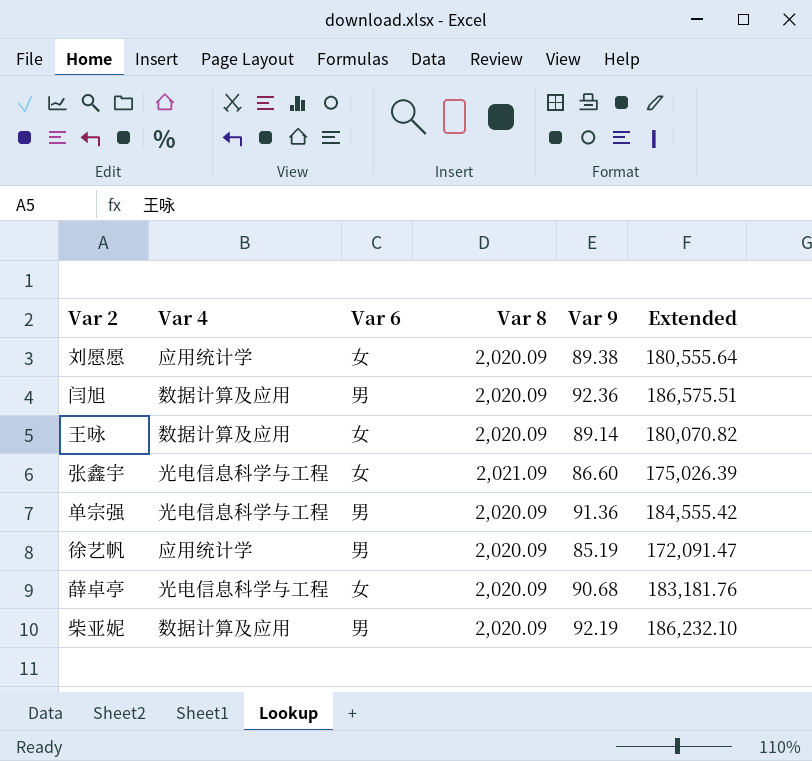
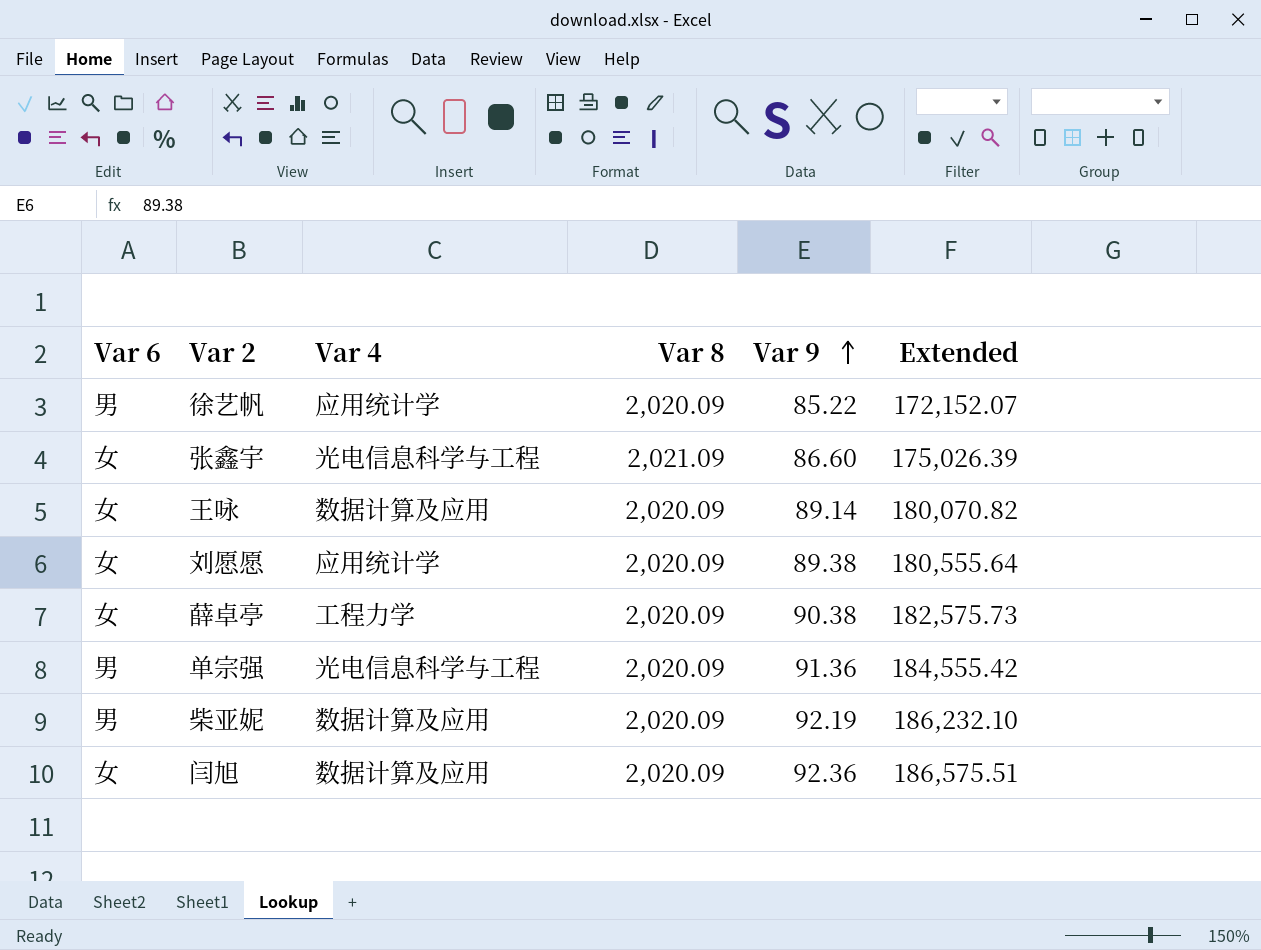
row order: none -> Var 9 ascending
column Var 6 | position: 3 -> 1
徐艺帆 | Var 9: 85.19 -> 85.22
徐艺帆 | Extended: 172,091.47 -> 172,152.07
薛卓亭 | Var 4: 光电信息科学与工程 -> 工程力学
薛卓亭 | Var 9: 90.68 -> 90.38
薛卓亭 | Extended: 183,181.76 -> 182,575.73
闫旭 | Var 6: 男 -> 女

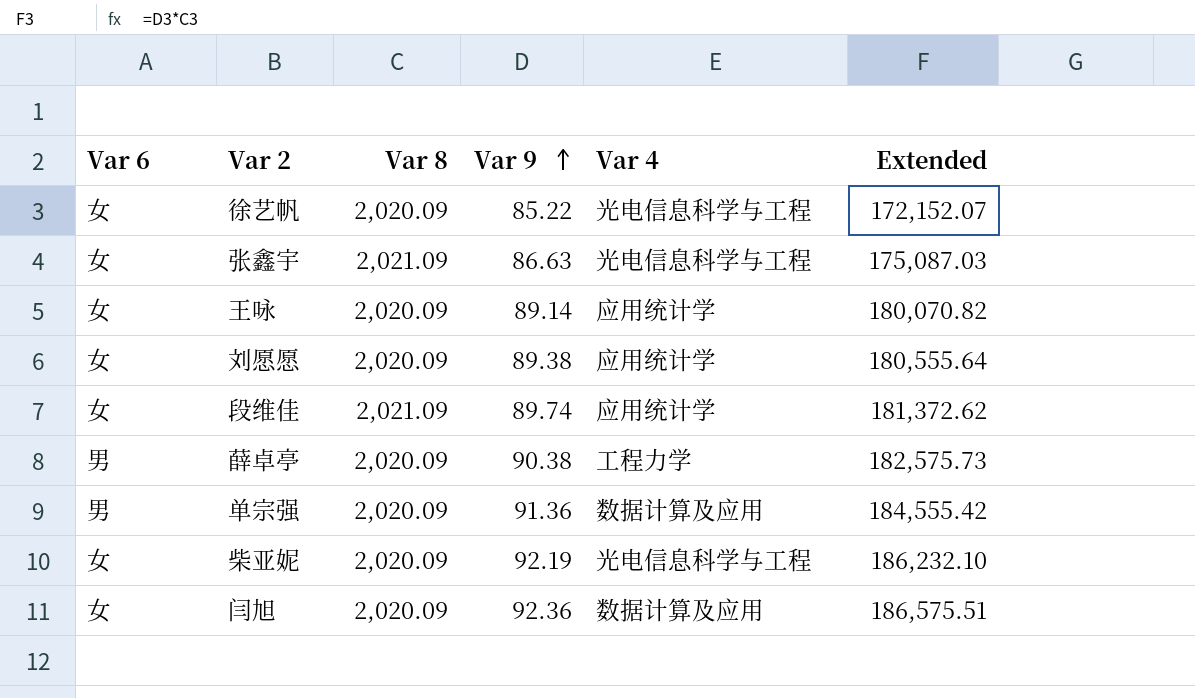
column Var 4 | position: 3 -> 5
徐艺帆 | Var 6: 男 -> 女
徐艺帆 | Var 4: 应用统计学 -> 光电信息科学与工程
张鑫宇 | Var 9: 86.60 -> 86.63
张鑫宇 | Extended: 175,026.39 -> 175,087.03
王咏 | Var 4: 数据计算及应用 -> 应用统计学
row 段维佳: none -> 女 | 2,021.09 | 89.74 | 应用统计学 | 181,372.62
薛卓亭 | Var 6: 女 -> 男
单宗强 | Var 4: 光电信息科学与工程 -> 数据计算及应用
柴亚妮 | Var 6: 男 -> 女
柴亚妮 | Var 4: 数据计算及应用 -> 光电信息科学与工程

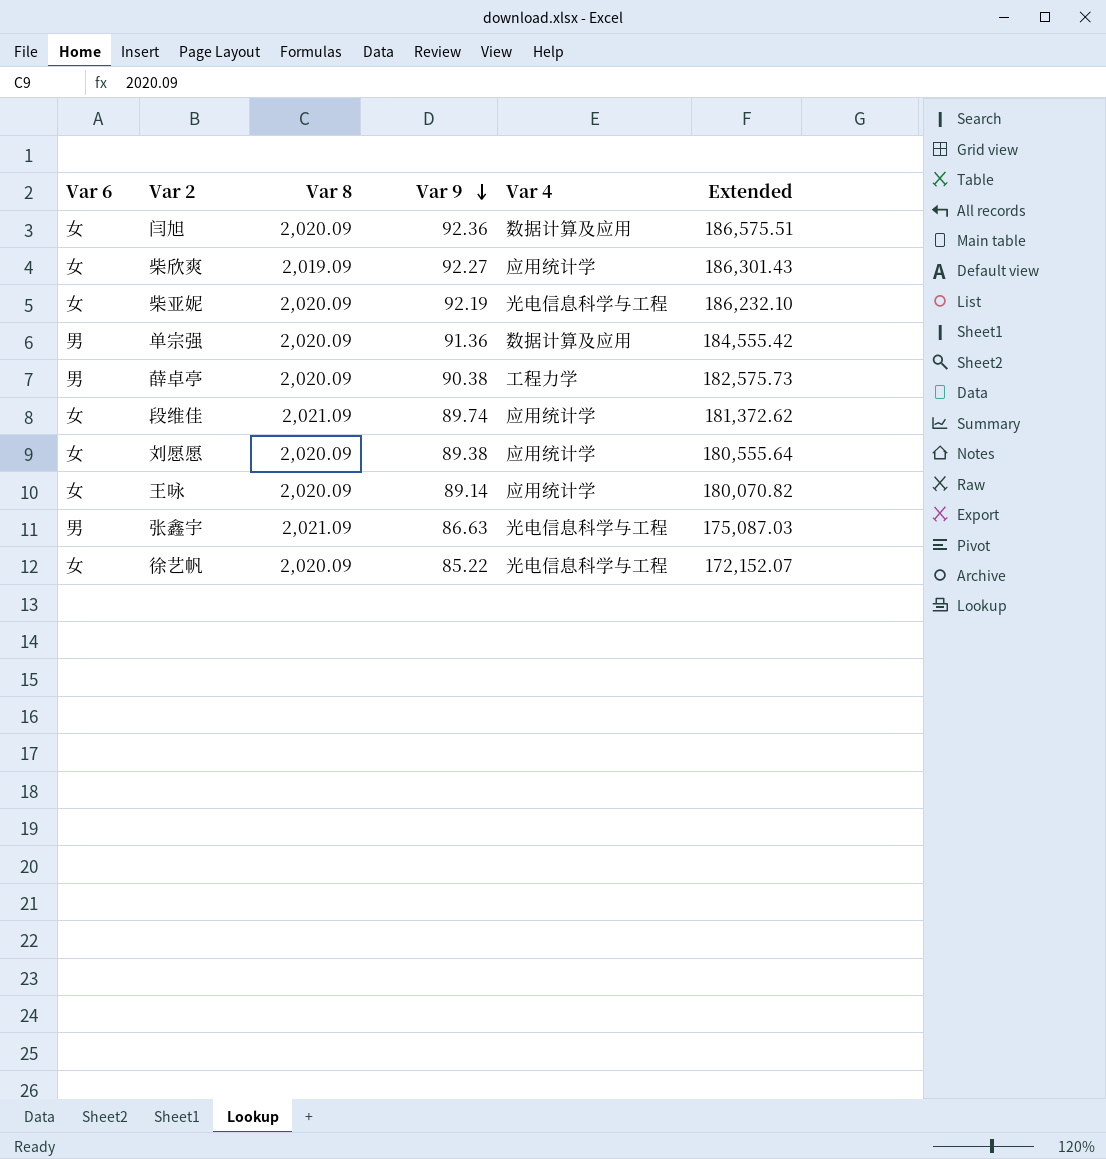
row order: Var 9 ascending -> Var 9 descending
row 柴欣爽: none -> 女 | 2,019.09 | 92.27 | 应用统计学 | 186,301.43
张鑫宇 | Var 6: 女 -> 男

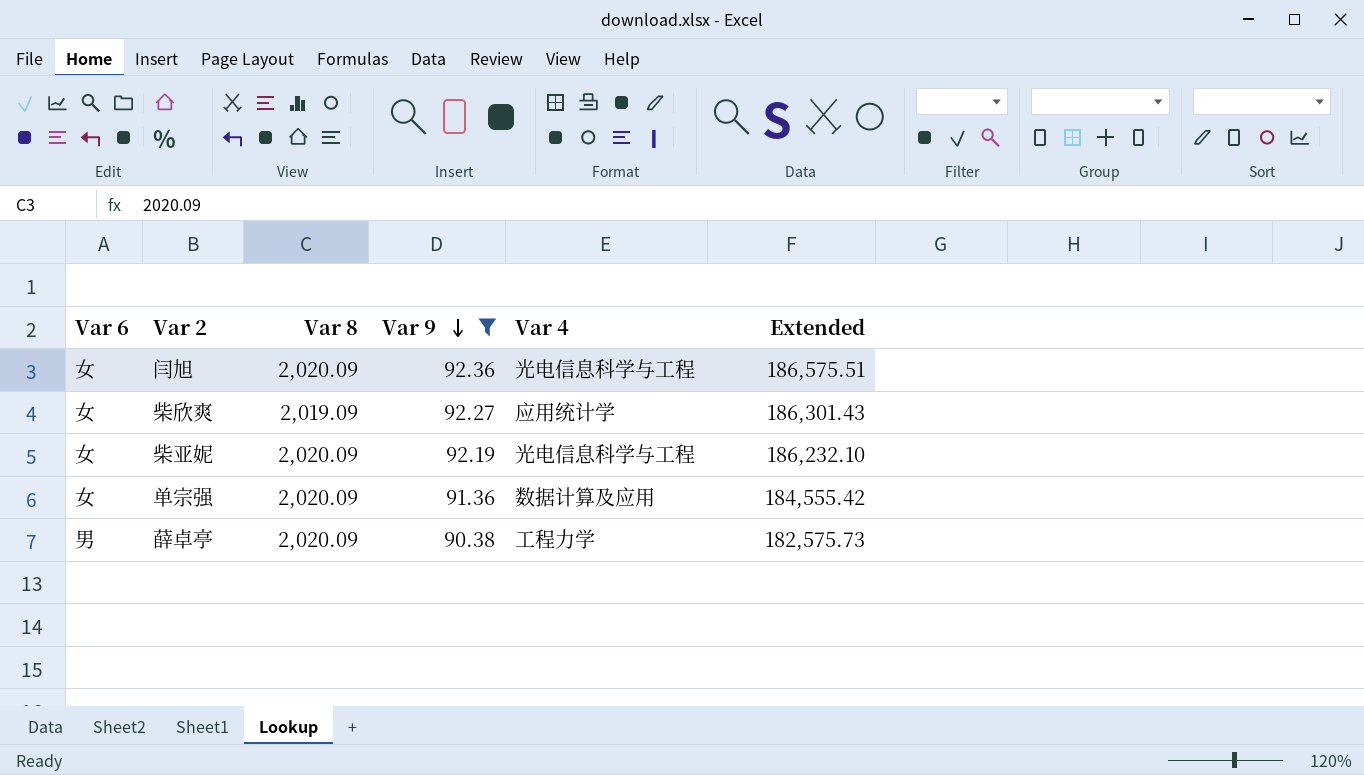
filter: none -> Var 9 >= 90.38
闫旭 | Var 4: 数据计算及应用 -> 光电信息科学与工程
单宗强 | Var 6: 男 -> 女

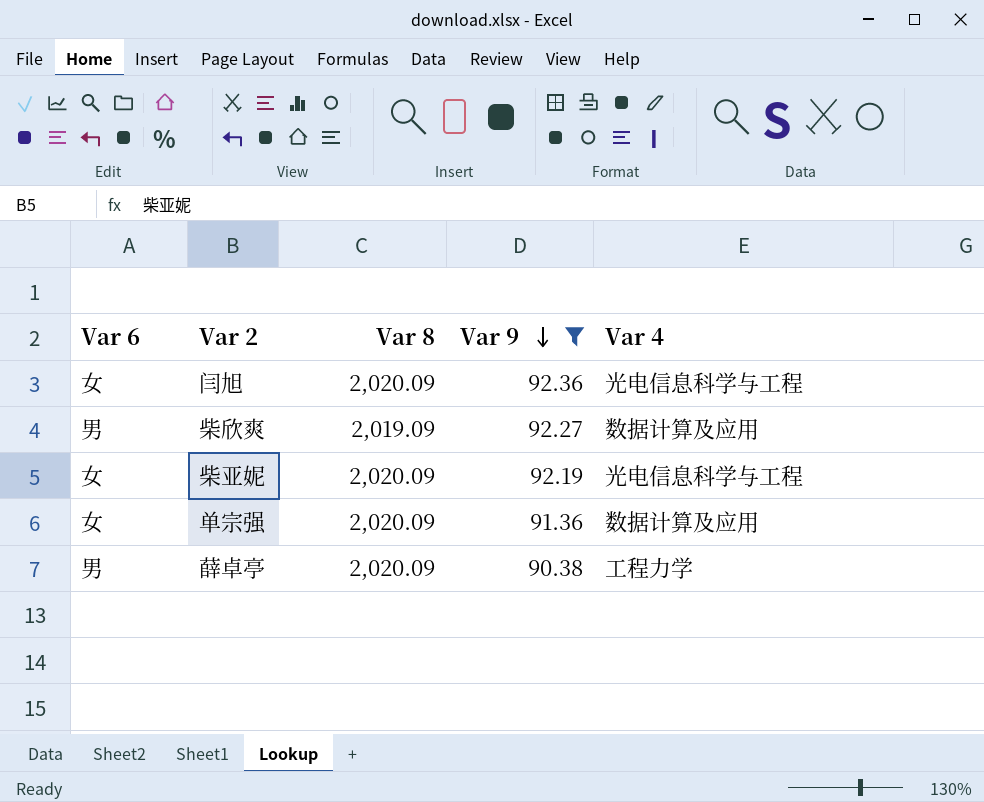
column Extended | formula: [Var 8] * [Var 9] -> none
柴欣爽 | Var 6: 女 -> 男
柴欣爽 | Var 4: 应用统计学 -> 数据计算及应用

